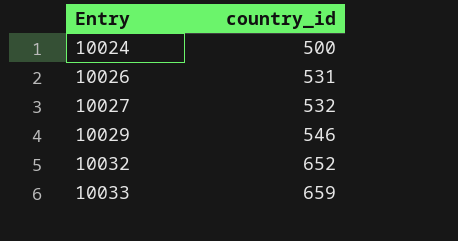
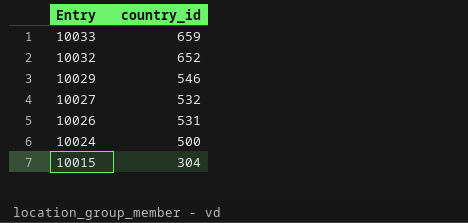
row order: Entry ascending -> Entry descending
row 10015: none -> 304

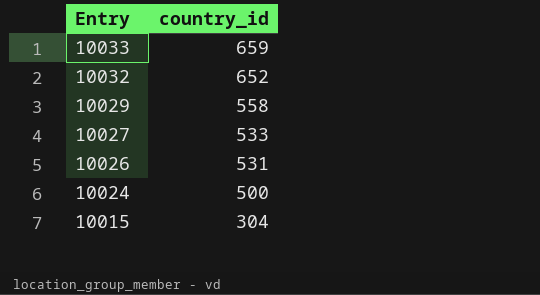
10029 | country_id: 546 -> 558
10027 | country_id: 532 -> 533

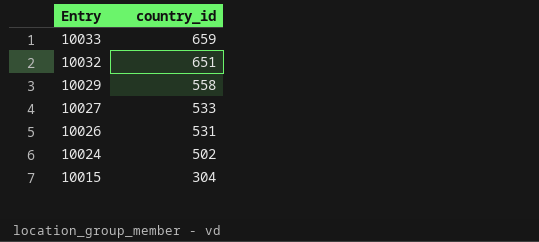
10032 | country_id: 652 -> 651
10024 | country_id: 500 -> 502

